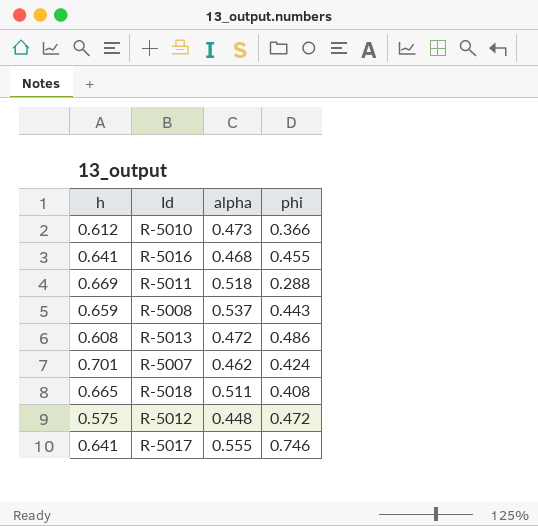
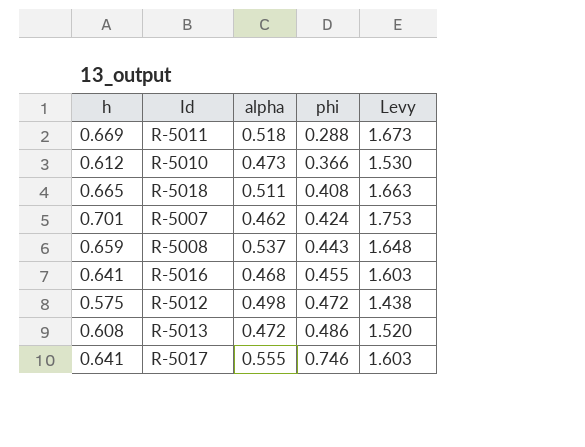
row order: none -> phi ascending
column Levy | formula: none -> [h] * 2.5
R-5012 | alpha: 0.448 -> 0.498

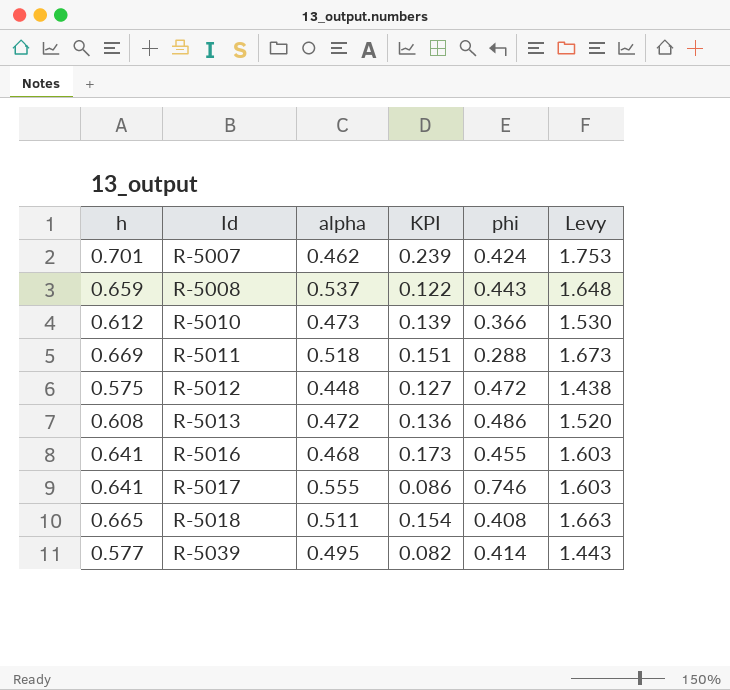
row order: phi ascending -> Id ascending
column KPI | formula: none -> [h] - [alpha]
R-5012 | alpha: 0.498 -> 0.448
row R-5039: none -> 0.577 | 0.495 | 0.082 | 0.414 | 1.443

